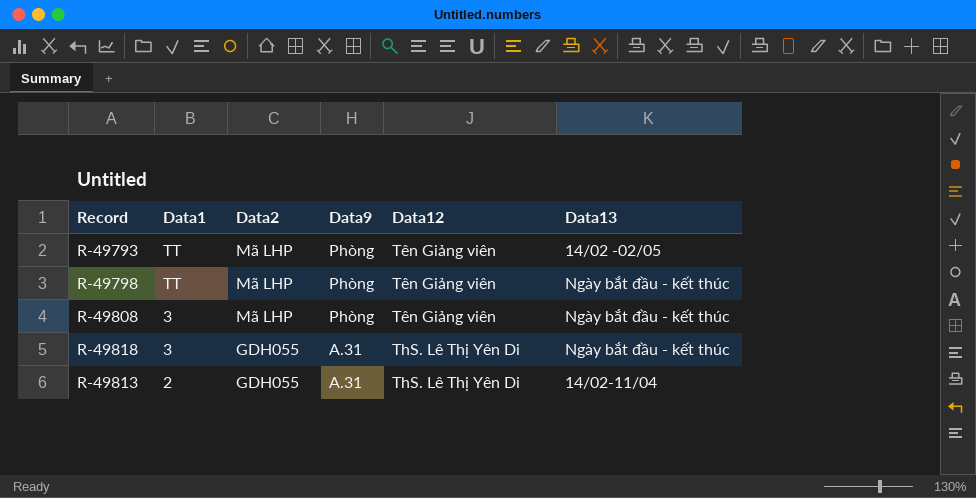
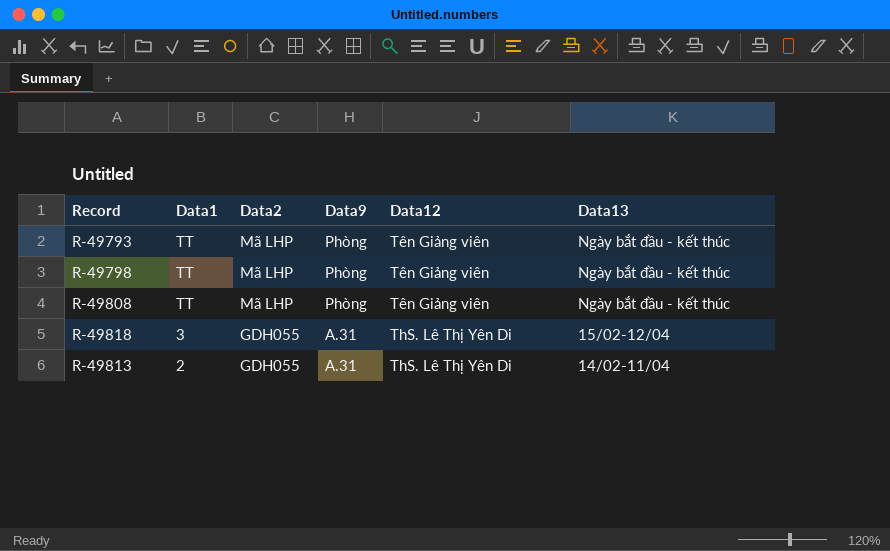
R-49793 | Data13: 14/02 -02/05 -> Ngày bắt đầu - kết thúc
R-49808 | Data1: 3 -> TT
R-49818 | Data13: Ngày bắt đầu - kết thúc -> 15/02-12/04

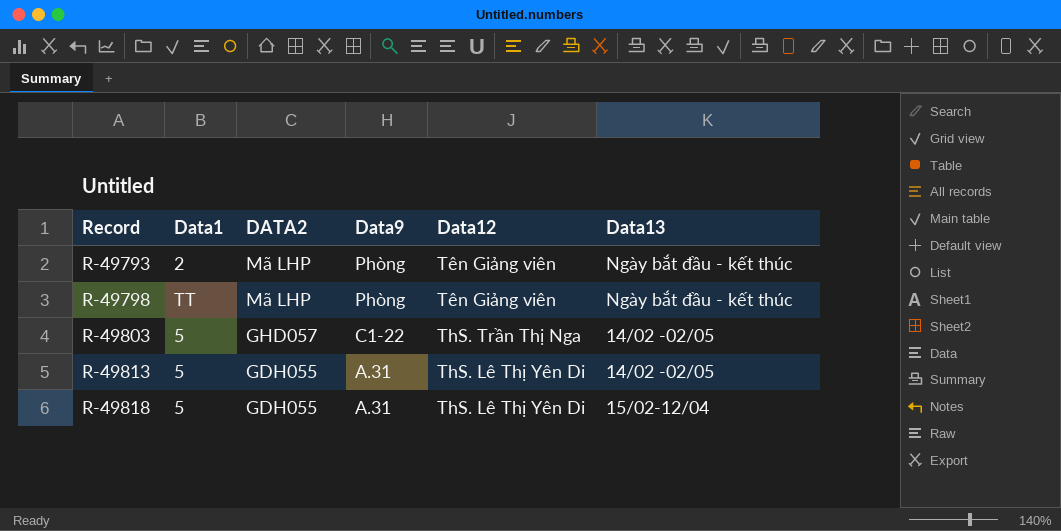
row order: Data1 descending -> Record ascending
column name: Data2 -> DATA2
row R-49808: TT | Mã LHP | Phòng | Tên Giảng viên | Ngày bắt đầu - kết thúc -> none
R-49793 | Data1: TT -> 2
row R-49803: none -> 5 | GHD057 | C1-22 | ThS. Trần Thị Nga | 14/02 -02/05
R-49813 | Data1: 2 -> 5
R-49813 | Data13: 14/02-11/04 -> 14/02 -02/05
R-49818 | Data1: 3 -> 5

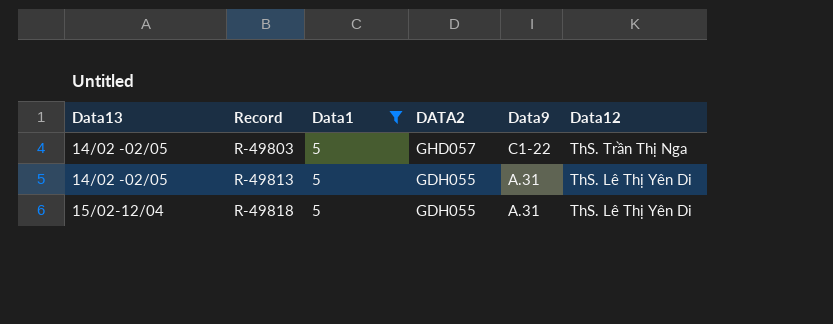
filter: none -> Data1 = 5
column Data13 | position: 6 -> 1

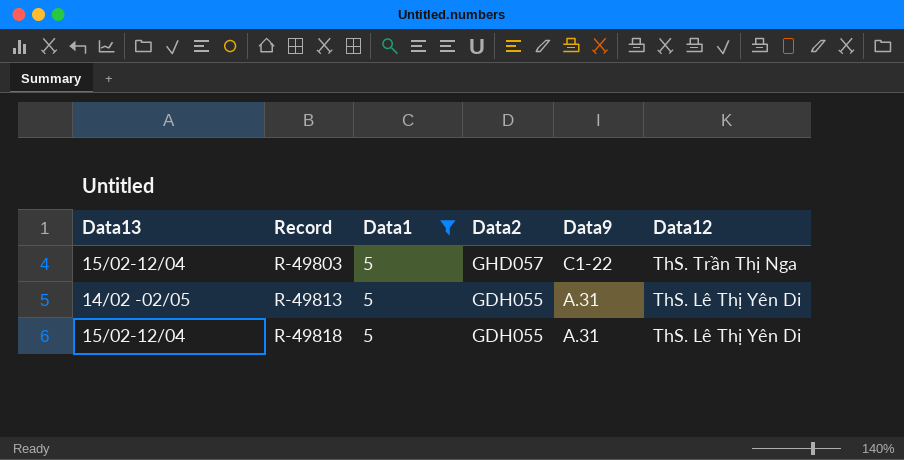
column name: DATA2 -> Data2
R-49803 | Data13: 14/02 -02/05 -> 15/02-12/04

